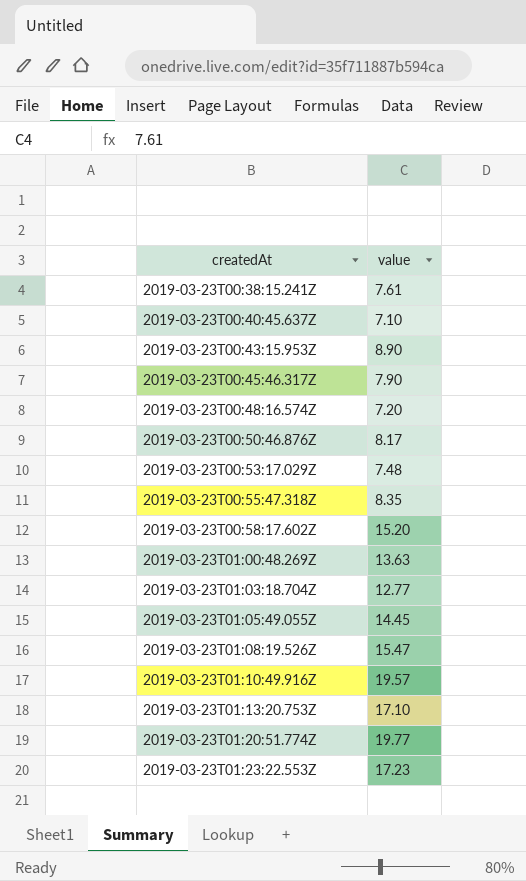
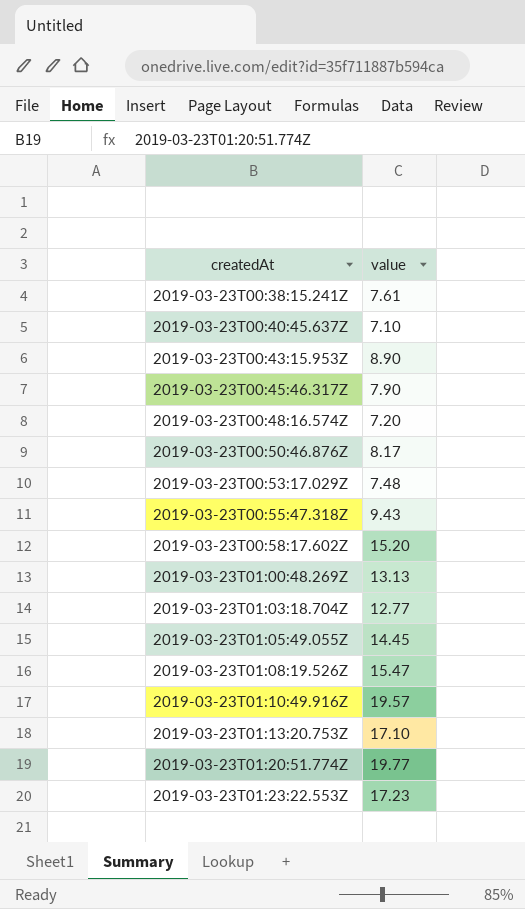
2019-03-23T00:55:47.318Z | value: 8.35 -> 9.43
2019-03-23T01:00:48.269Z | value: 13.63 -> 13.13

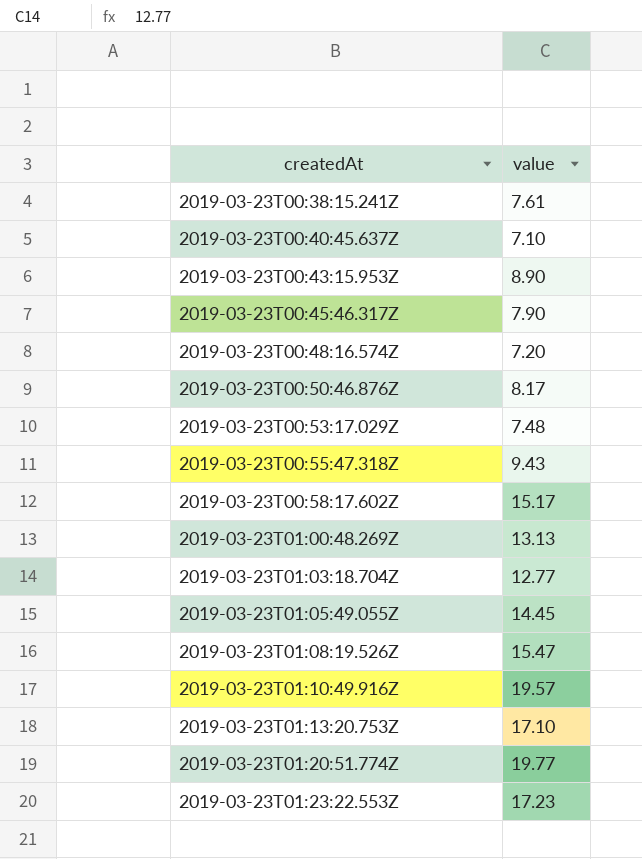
2019-03-23T00:58:17.602Z | value: 15.20 -> 15.17

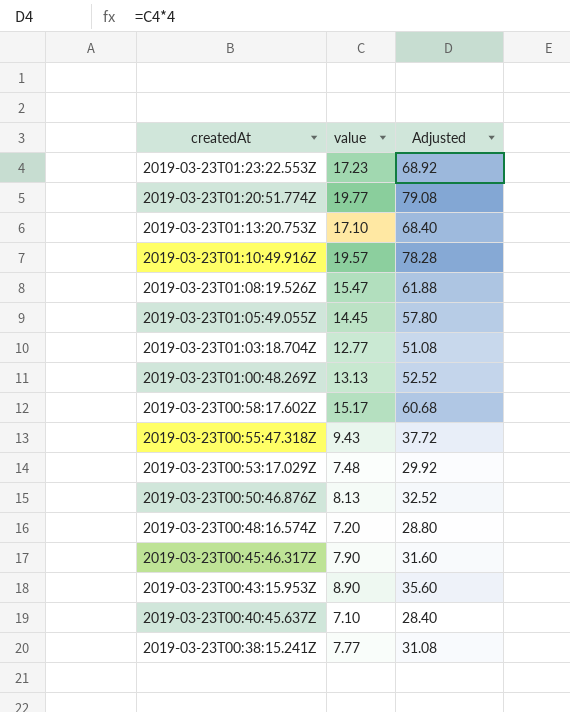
row order: createdAt ascending -> createdAt descending
column Adjusted | formula: none -> [value] * 4
2019-03-23T00:50:46.876Z | value: 8.17 -> 8.13
2019-03-23T00:38:15.241Z | value: 7.61 -> 7.77

